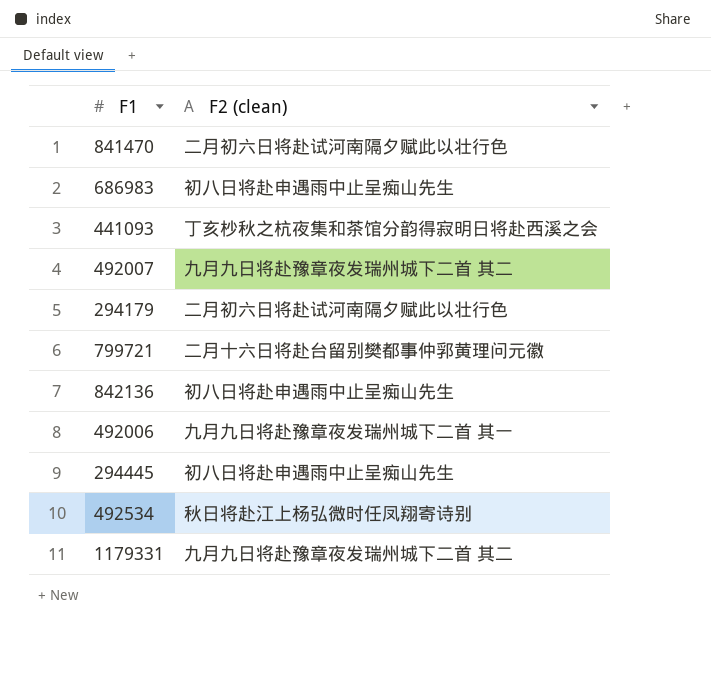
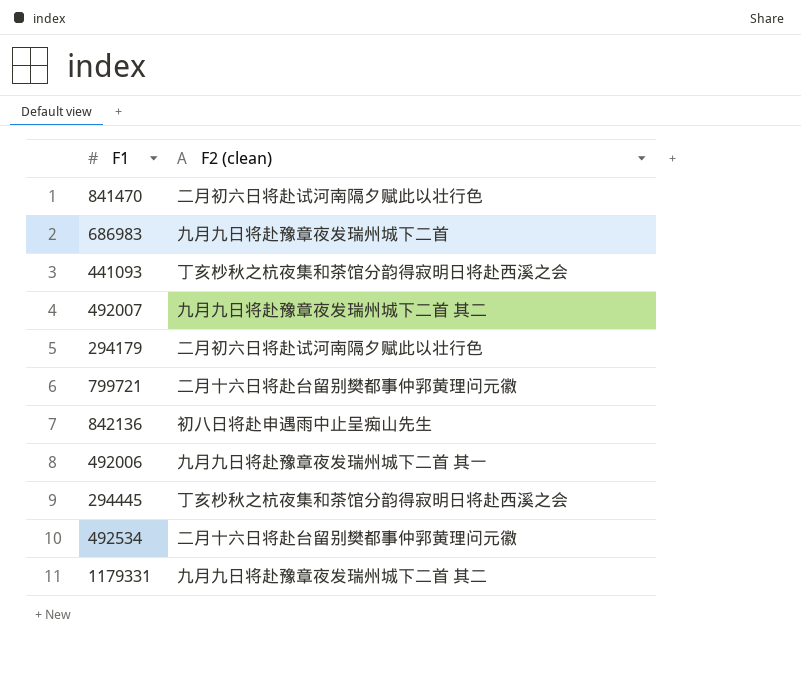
686983 | F2 (clean): 初八日将赴申遇雨中止呈痴山先生 -> 九月九日将赴豫章夜发瑞州城下二首
294445 | F2 (clean): 初八日将赴申遇雨中止呈痴山先生 -> 丁亥杪秋之杭夜集和茶馆分韵得寂明日将赴西溪之会
492534 | F2 (clean): 秋日将赴江上杨弘微时任凤翔寄诗别 -> 二月十六日将赴台留别樊都事仲郛黄理问元徽

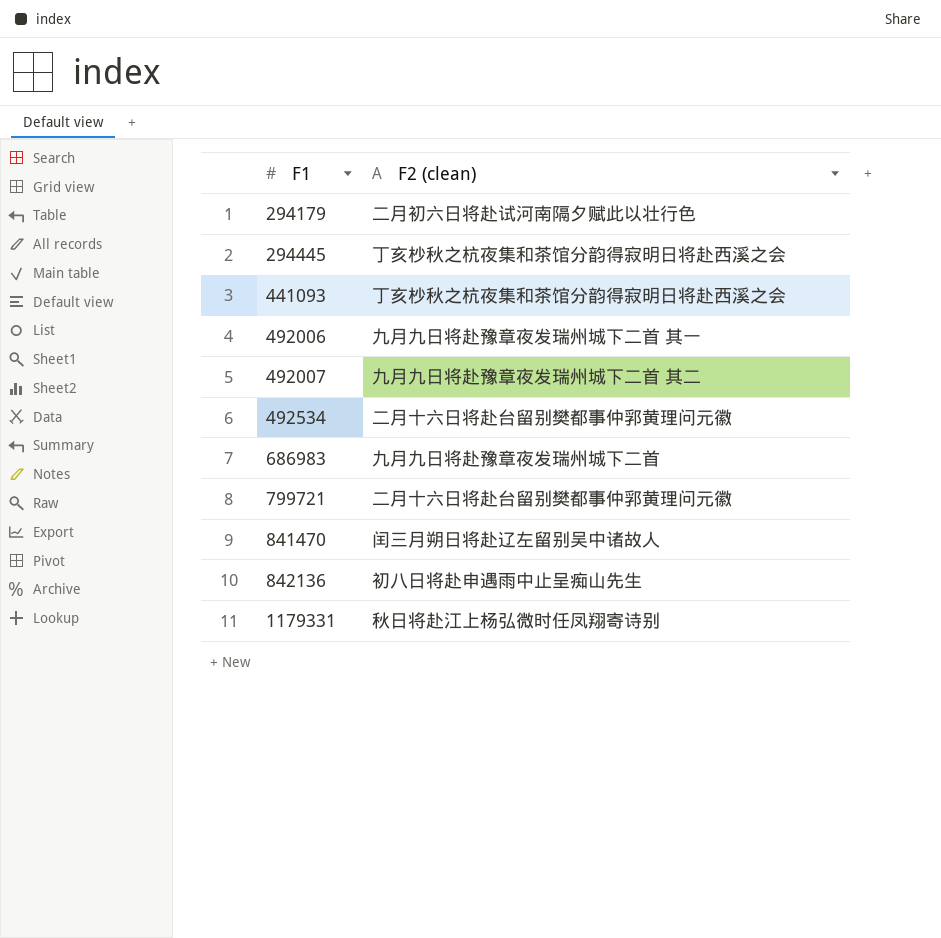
row order: none -> F1 ascending
841470 | F2 (clean): 二月初六日将赴试河南隔夕赋此以壮行色 -> 闰三月朔日将赴辽左留别吴中诸故人
1179331 | F2 (clean): 九月九日将赴豫章夜发瑞州城下二首 其二 -> 秋日将赴江上杨弘微时任凤翔寄诗别

